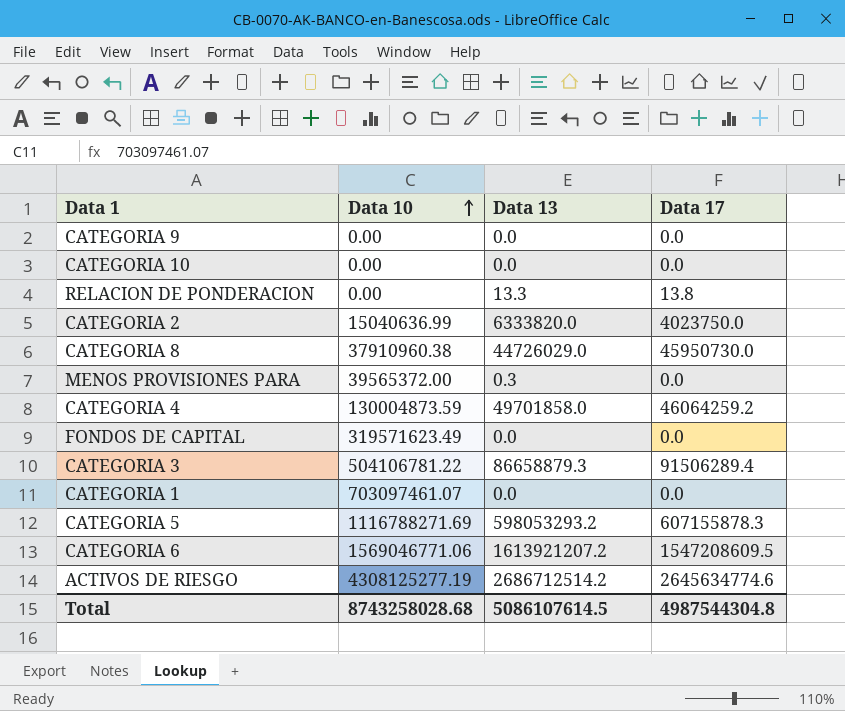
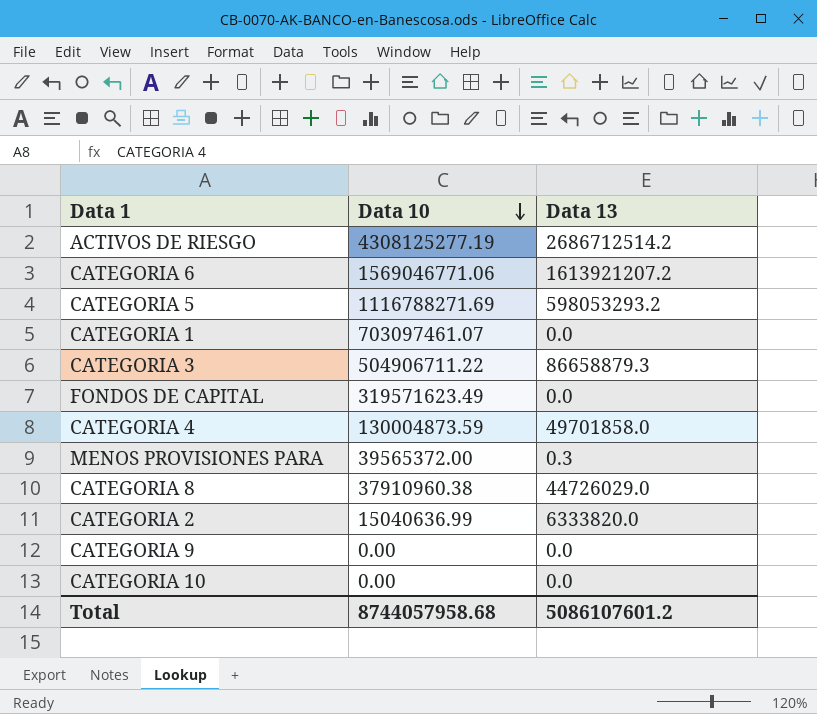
row order: Data 10 ascending -> Data 10 descending
column Data 17 | position: 4 -> none
row RELACION DE PONDERACION: 0.00 | 13.3 | 13.8 -> none
CATEGORIA 3 | Data 10: 504106781.22 -> 504906711.22
Total | Data 10: 8743258028.68 -> 8744057958.68
Total | Data 13: 5086107614.5 -> 5086107601.2

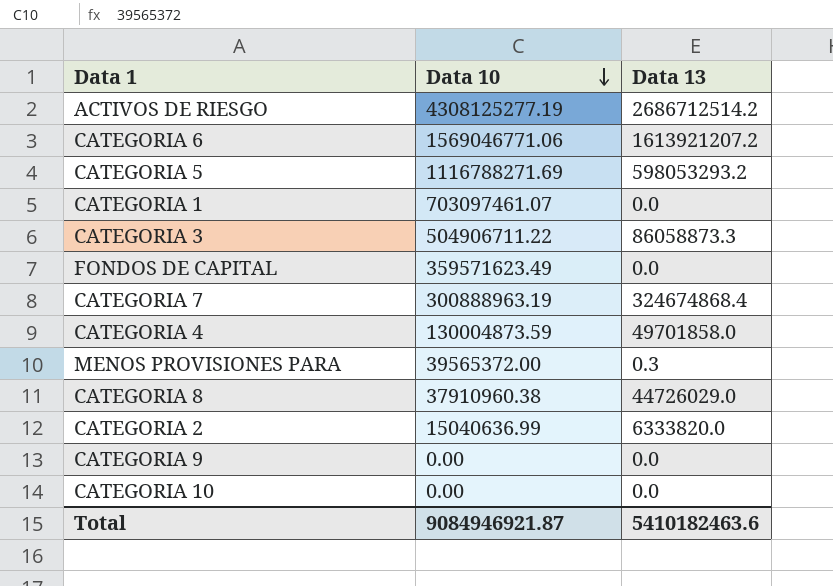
CATEGORIA 3 | Data 13: 86658879.3 -> 86058873.3
FONDOS DE CAPITAL | Data 10: 319571623.49 -> 359571623.49
row CATEGORIA 7: none -> 300888963.19 | 324674868.4
Total | Data 10: 8744057958.68 -> 9084946921.87
Total | Data 13: 5086107601.2 -> 5410182463.6

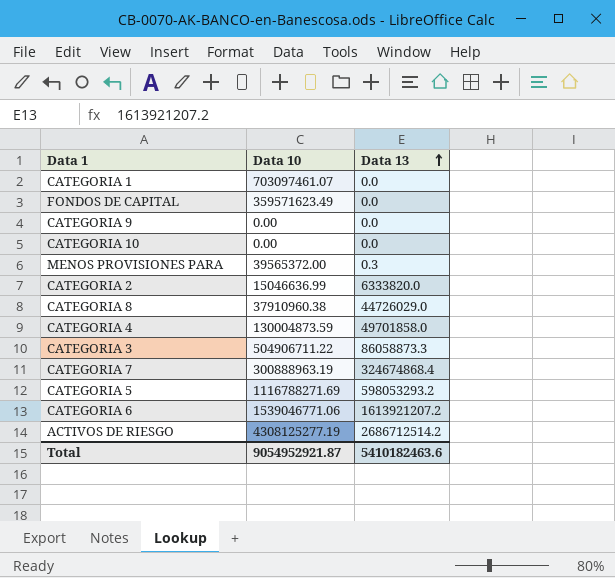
row order: Data 10 descending -> Data 13 ascending
CATEGORIA 2 | Data 10: 15040636.99 -> 15046636.99
CATEGORIA 6 | Data 10: 1569046771.06 -> 1539046771.06
Total | Data 10: 9084946921.87 -> 9054952921.87

